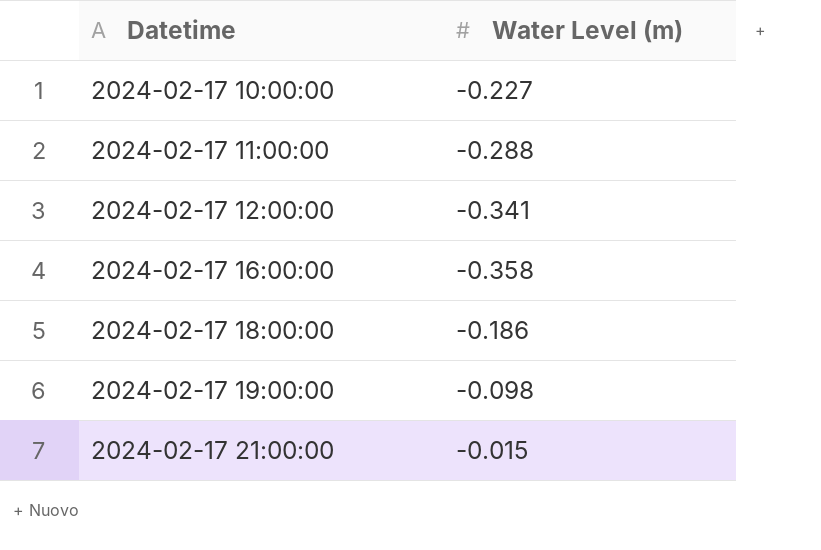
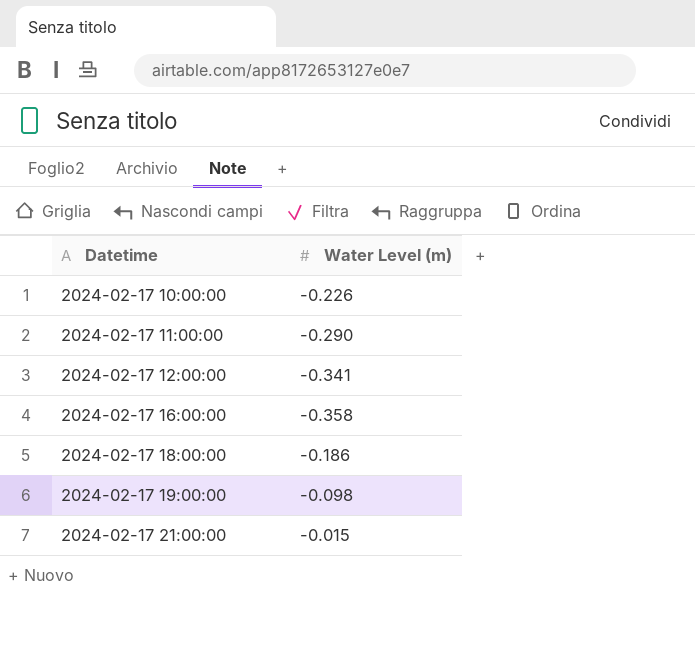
2024-02-17 10:00:00 | Water Level (m): -0.227 -> -0.226
2024-02-17 11:00:00 | Water Level (m): -0.288 -> -0.290

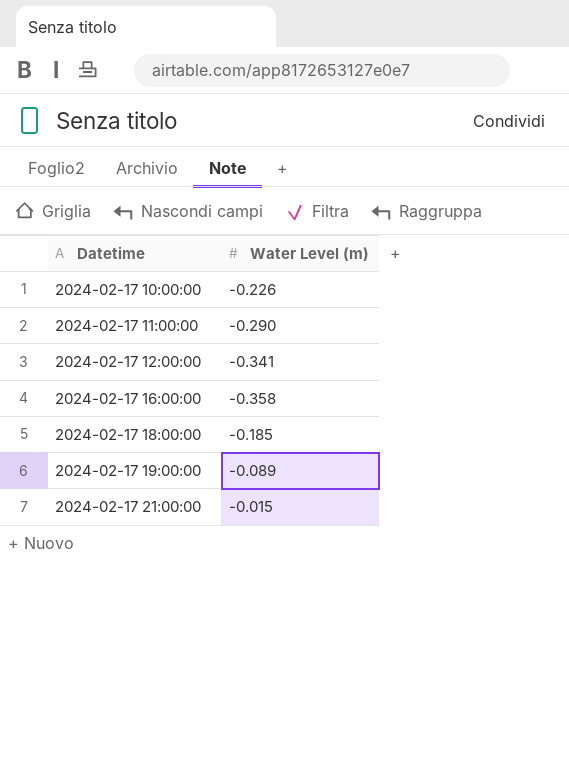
2024-02-17 18:00:00 | Water Level (m): -0.186 -> -0.185
2024-02-17 19:00:00 | Water Level (m): -0.098 -> -0.089

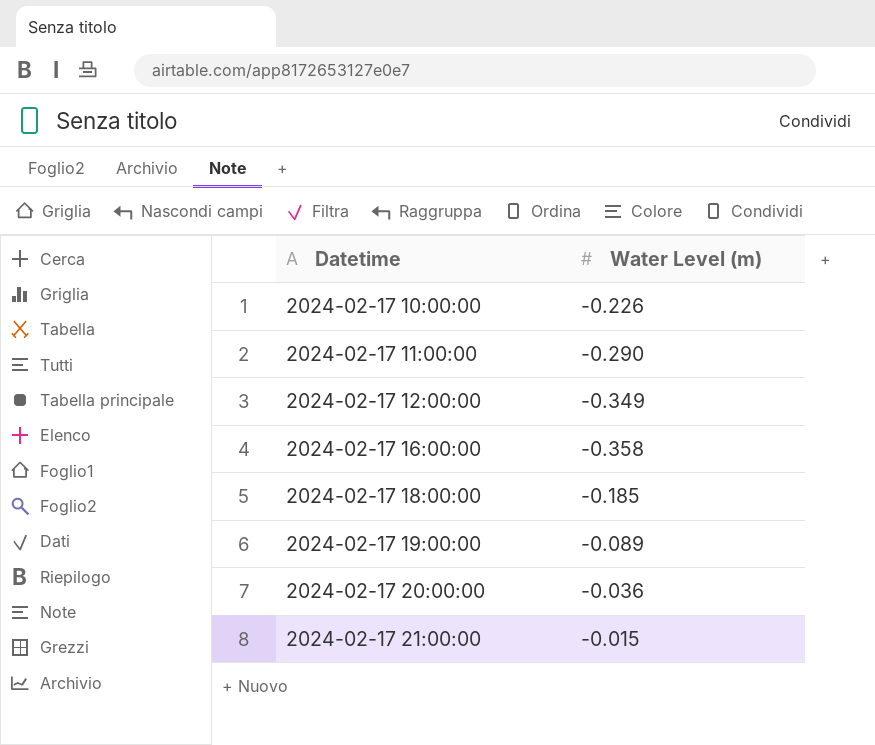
2024-02-17 12:00:00 | Water Level (m): -0.341 -> -0.349
row 2024-02-17 20:00:00: none -> -0.036

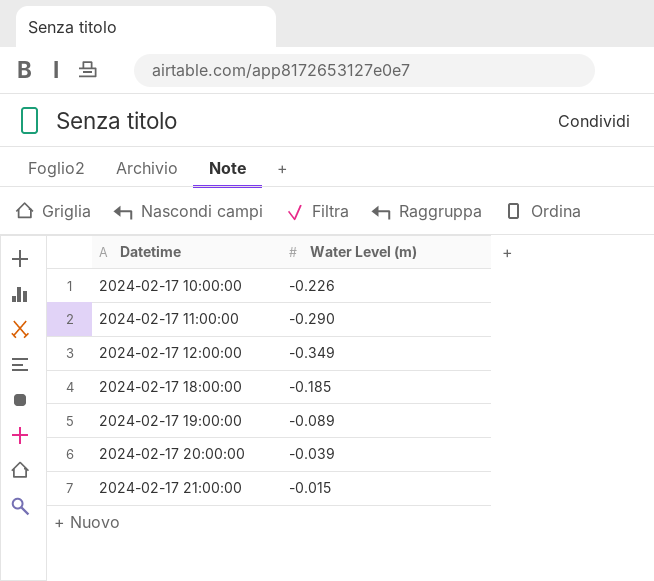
row 2024-02-17 16:00:00: -0.358 -> none
2024-02-17 20:00:00 | Water Level (m): -0.036 -> -0.039

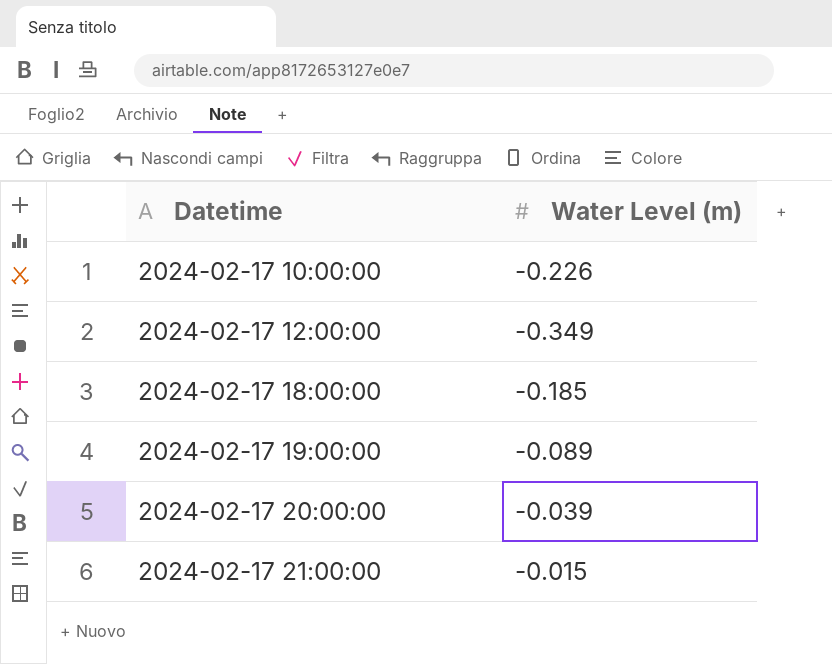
row 2024-02-17 11:00:00: -0.290 -> none

